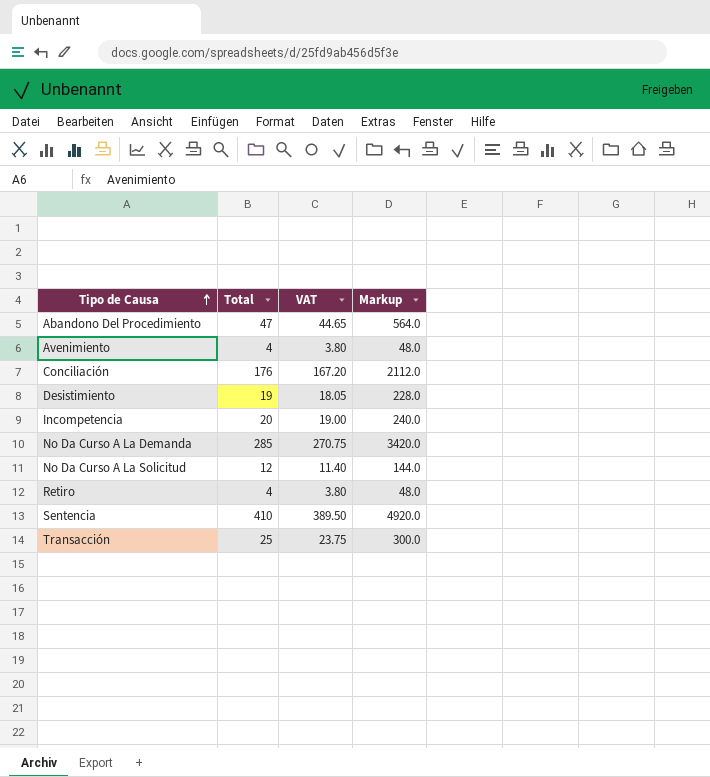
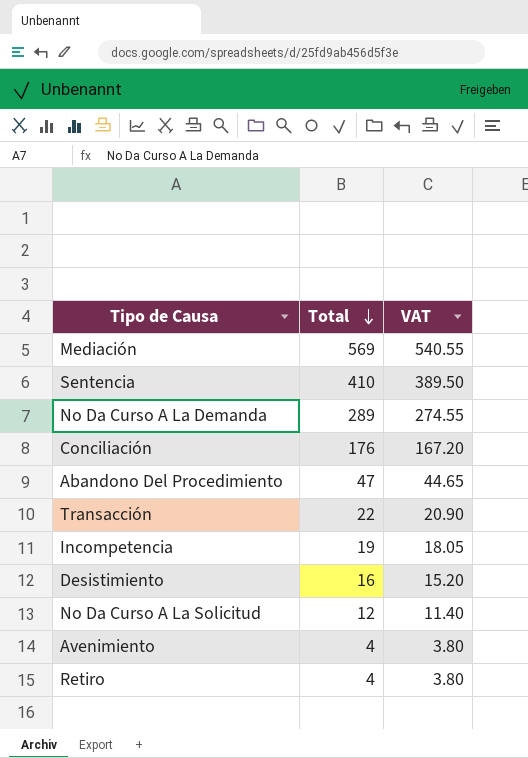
row order: Tipo de Causa ascending -> Total descending
column Markup | formula: [Total] * 12 -> none
row Mediación: none -> 569 | 540.55
No Da Curso A La Demanda | Total: 285 -> 289
No Da Curso A La Demanda | VAT: 270.75 -> 274.55
Transacción | Total: 25 -> 22
Transacción | VAT: 23.75 -> 20.90
Incompetencia | Total: 20 -> 19
Incompetencia | VAT: 19.00 -> 18.05
Desistimiento | Total: 19 -> 16
Desistimiento | VAT: 18.05 -> 15.20

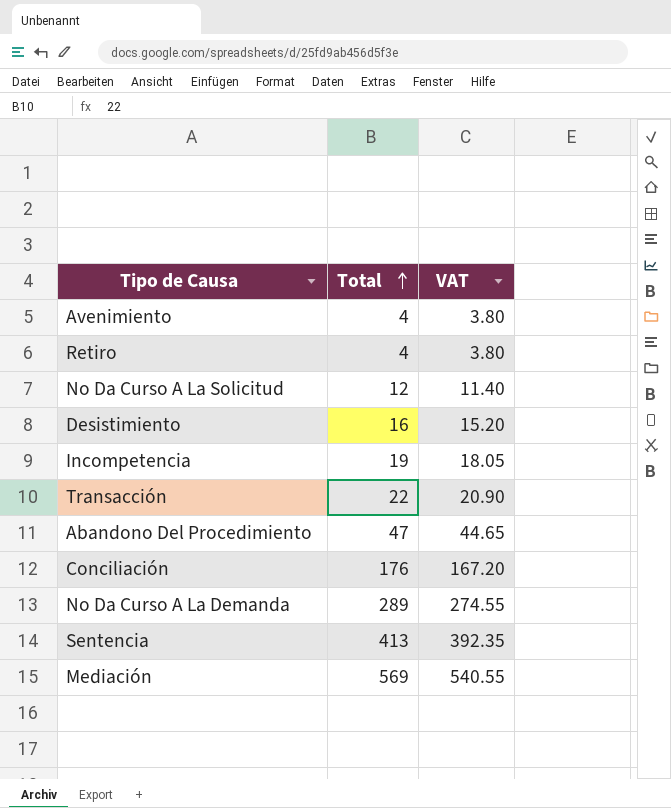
row order: Total descending -> Total ascending
Sentencia | Total: 410 -> 413
Sentencia | VAT: 389.50 -> 392.35

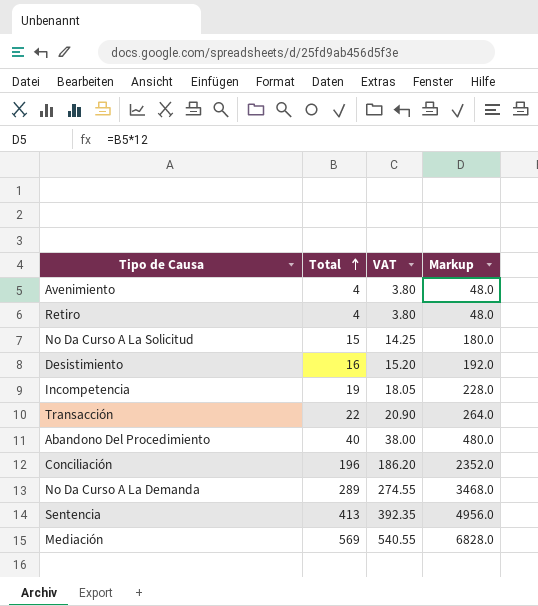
column Markup | formula: none -> [Total] * 12
No Da Curso A La Solicitud | Total: 12 -> 15
No Da Curso A La Solicitud | VAT: 11.40 -> 14.25
Abandono Del Procedimiento | Total: 47 -> 40
Abandono Del Procedimiento | VAT: 44.65 -> 38.00
Conciliación | Total: 176 -> 196
Conciliación | VAT: 167.20 -> 186.20

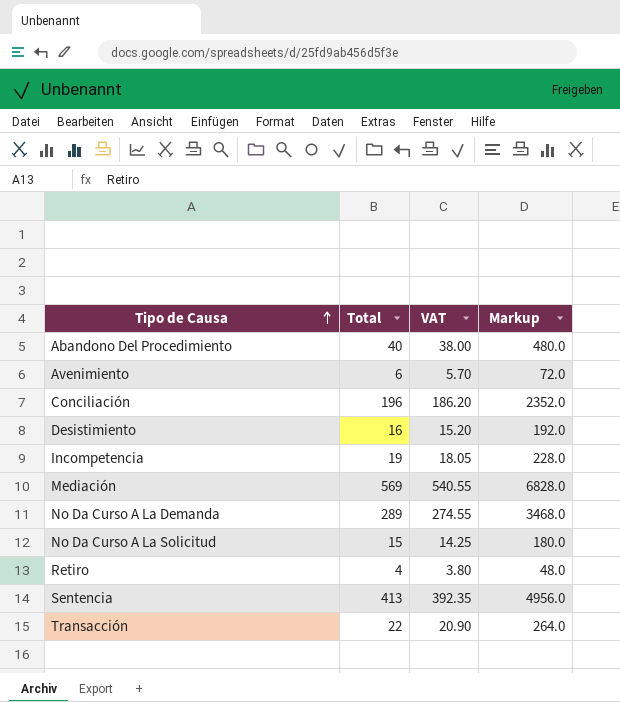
row order: Total ascending -> Tipo de Causa ascending
Avenimiento | Total: 4 -> 6
Avenimiento | VAT: 3.80 -> 5.70
Avenimiento | Markup: 48.0 -> 72.0

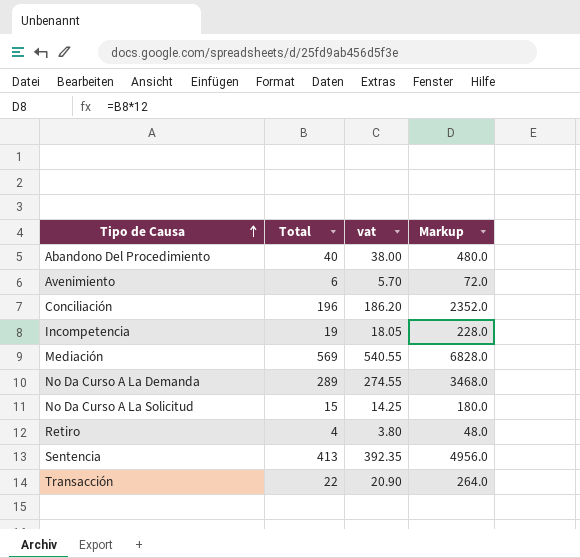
column name: VAT -> vat
row Desistimiento: 16 | 15.20 | 192.0 -> none

